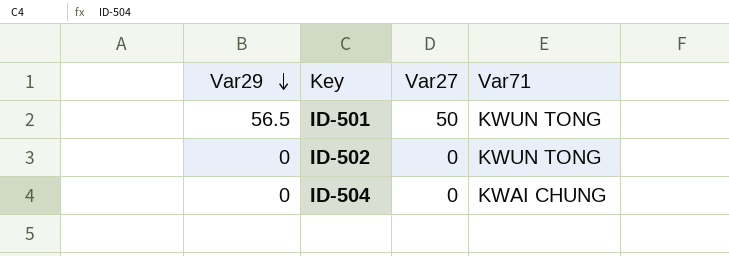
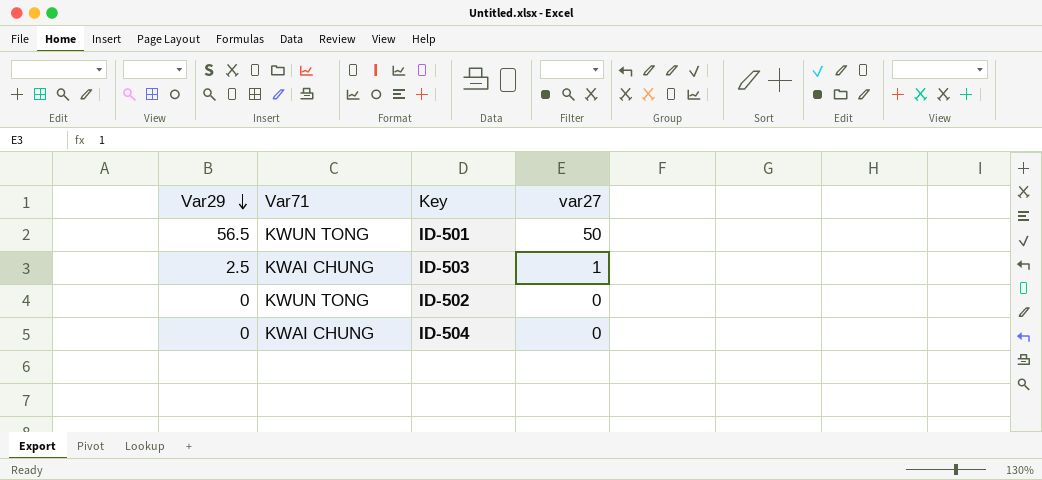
column Var71 | position: 4 -> 2
column name: Var27 -> var27
row ID-503: none -> 2.5 | KWAI CHUNG | 1

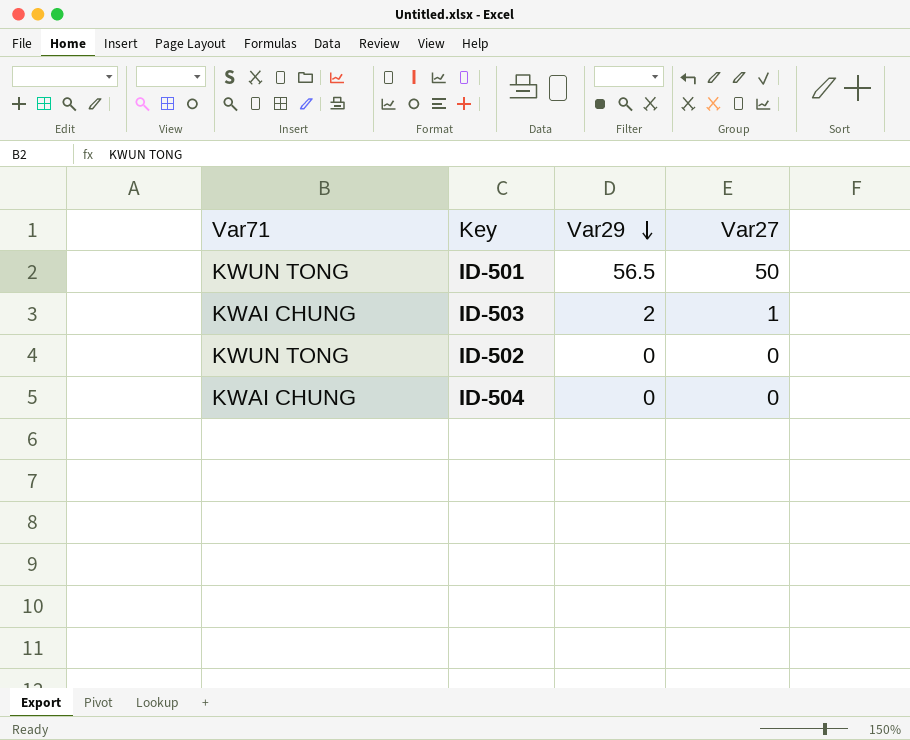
column Var29 | position: 1 -> 3
column name: var27 -> Var27
ID-503 | Var29: 2.5 -> 2

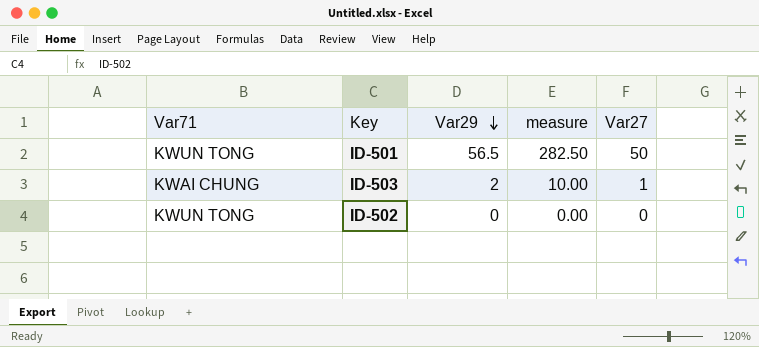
column measure | formula: none -> [Var29] * 5
row ID-504: KWAI CHUNG | 0 | 0 -> none

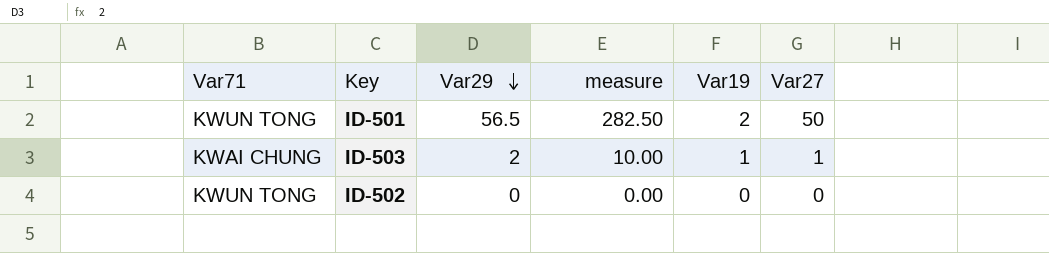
column Var19 | position: none -> 5

